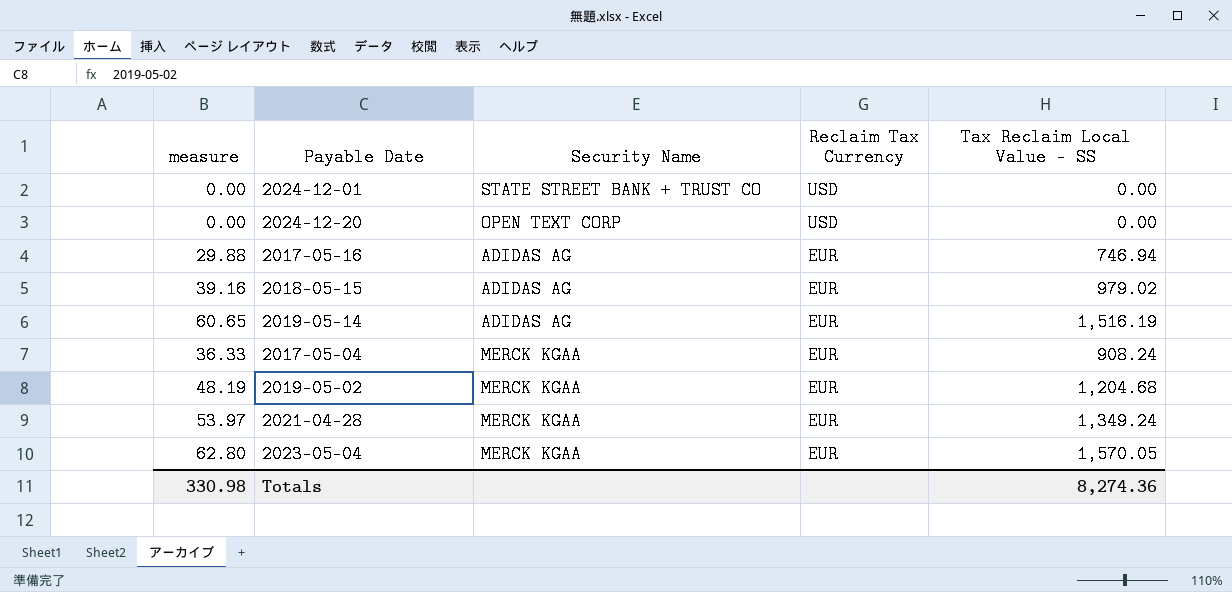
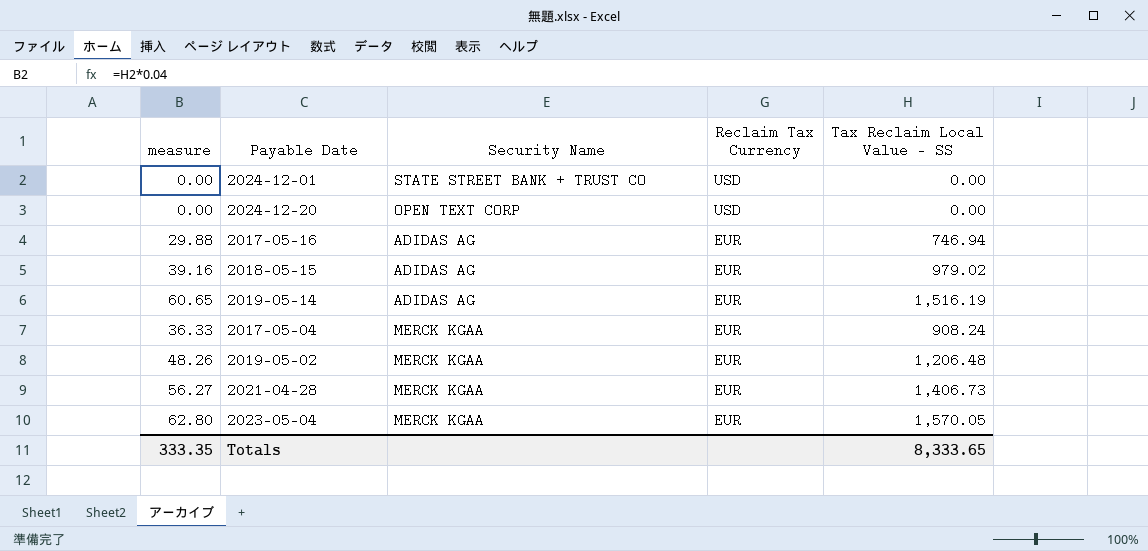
2019-05-02 | measure: 48.19 -> 48.26
2019-05-02 | Tax Reclaim Local Value - SS: 1,204.68 -> 1,206.48
2021-04-28 | measure: 53.97 -> 56.27
2021-04-28 | Tax Reclaim Local Value - SS: 1,349.24 -> 1,406.73
Totals | measure: 330.98 -> 333.35
Totals | Tax Reclaim Local Value - SS: 8,274.36 -> 8,333.65

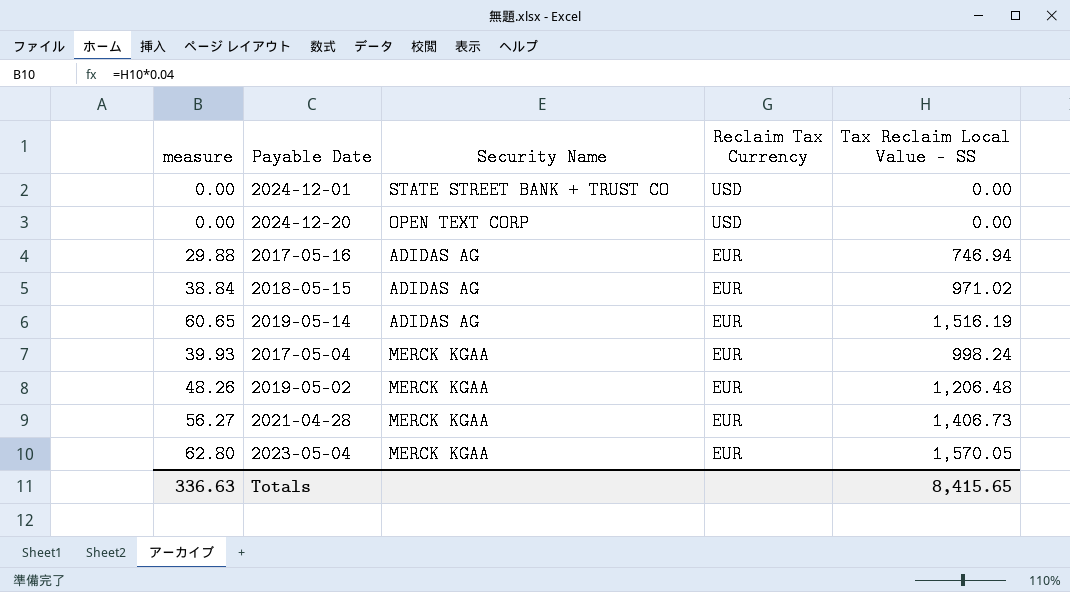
2018-05-15 | measure: 39.16 -> 38.84
2018-05-15 | Tax Reclaim Local Value - SS: 979.02 -> 971.02
2017-05-04 | measure: 36.33 -> 39.93
2017-05-04 | Tax Reclaim Local Value - SS: 908.24 -> 998.24
Totals | measure: 333.35 -> 336.63
Totals | Tax Reclaim Local Value - SS: 8,333.65 -> 8,415.65

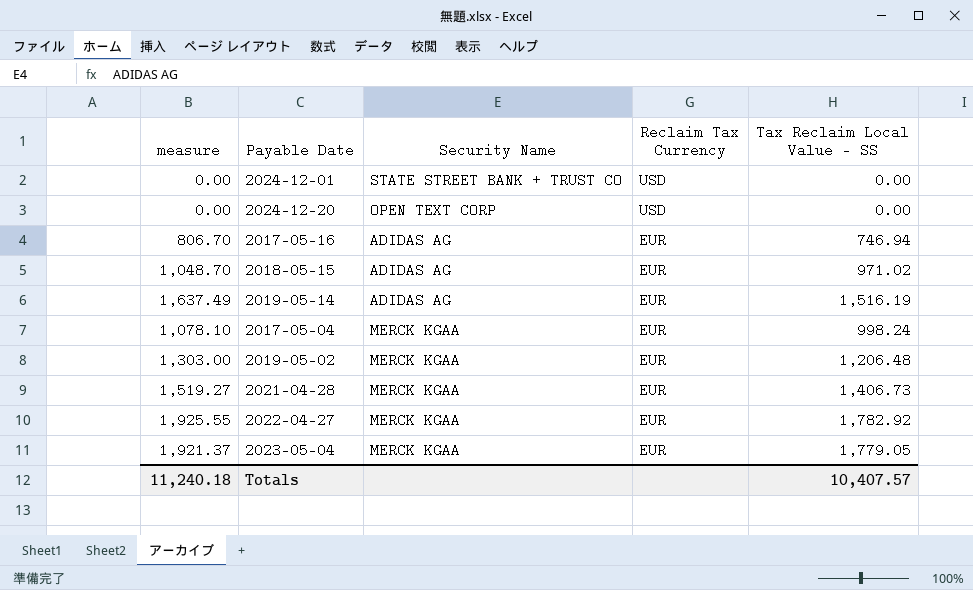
column measure | formula: [Tax Reclaim Local Value - SS] * 0.04 -> [Tax Reclaim Local Value - SS] * 1.08
row 2022-04-27: none -> 1,925.55 | MERCK KGAA | EUR | 1,782.92
2023-05-04 | Tax Reclaim Local Value - SS: 1,570.05 -> 1,779.05
Totals | measure: 336.63 -> 11,240.18
Totals | Tax Reclaim Local Value - SS: 8,415.65 -> 10,407.57

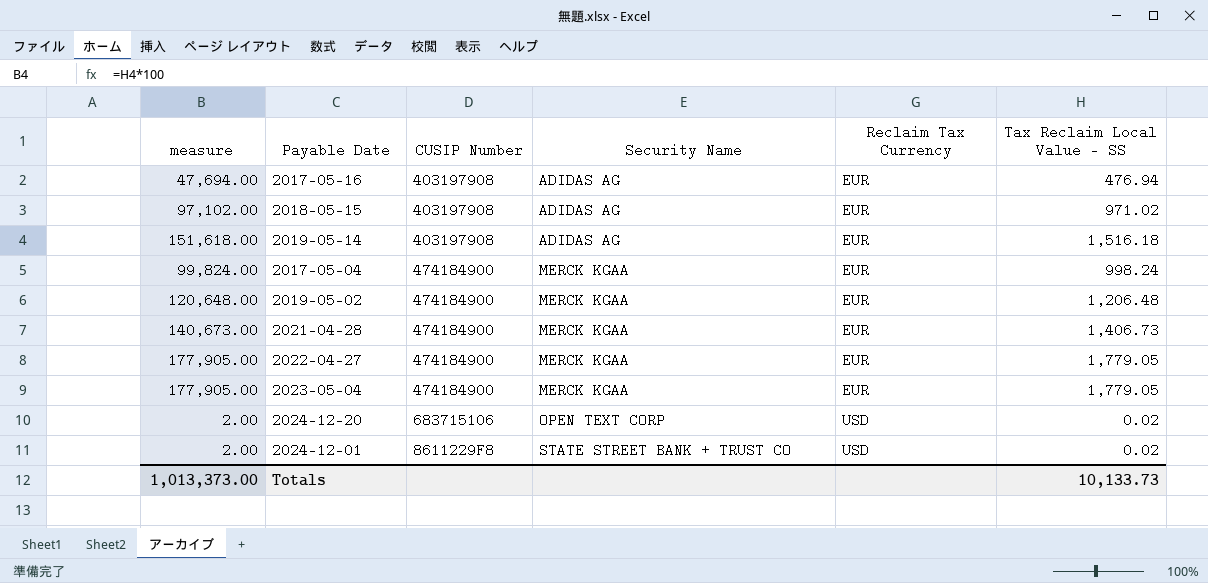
row order: Reclaim Tax Currency descending -> Security Name ascending
column measure | formula: [Tax Reclaim Local Value - SS] * 1.08 -> [Tax Reclaim Local Value - SS] * 100
column CUSIP Number | position: none -> 3
2017-05-16 | Tax Reclaim Local Value - SS: 746.94 -> 476.94
2019-05-14 | Tax Reclaim Local Value - SS: 1,516.19 -> 1,516.18
2022-04-27 | Tax Reclaim Local Value - SS: 1,782.92 -> 1,779.05
2024-12-20 | Tax Reclaim Local Value - SS: 0.00 -> 0.02
2024-12-01 | Tax Reclaim Local Value - SS: 0.00 -> 0.02
Totals | measure: 11,240.18 -> 1,013,373.00
Totals | Tax Reclaim Local Value - SS: 10,407.57 -> 10,133.73

